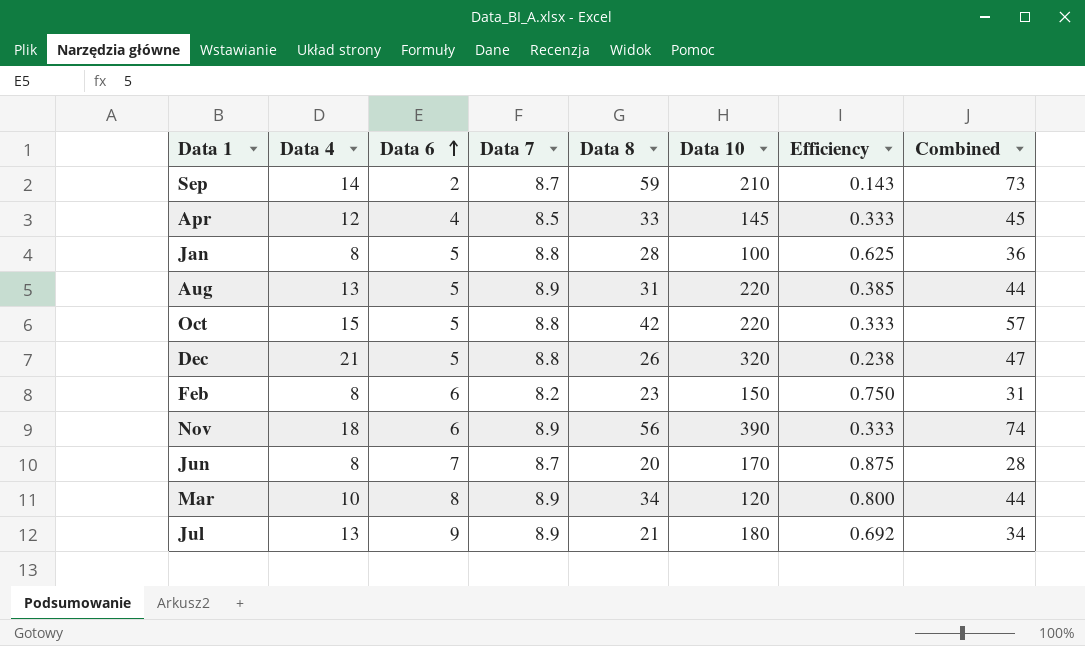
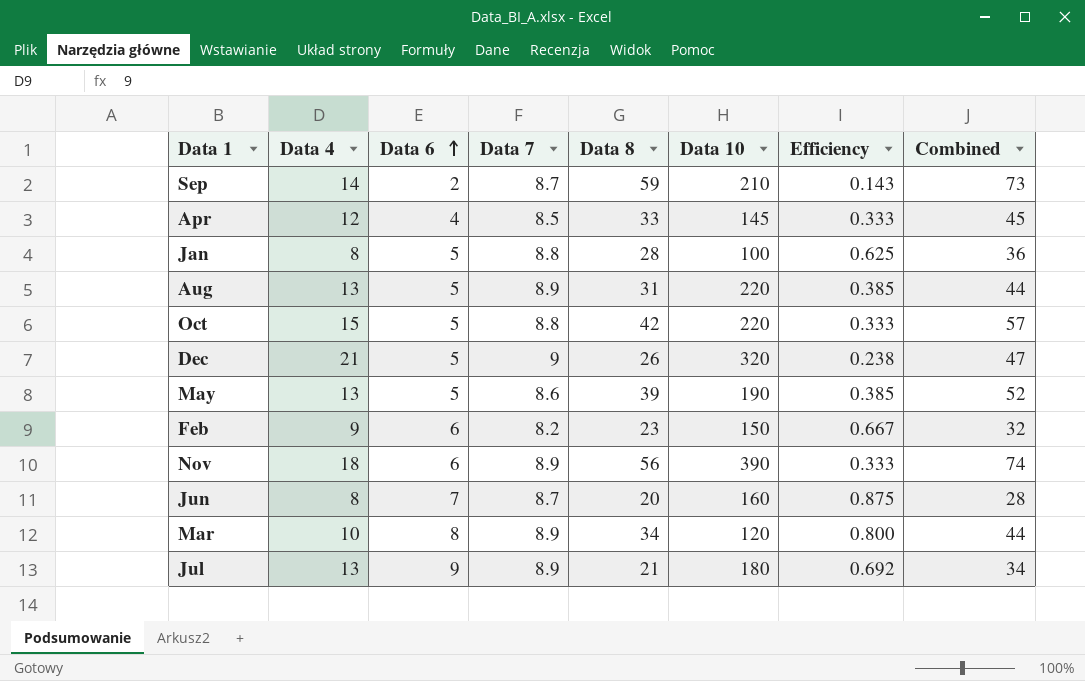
Dec | Data 7: 8.8 -> 9
row May: none -> 13 | 5 | 8.6 | 39 | 190 | 0.385 | 52
Feb | Data 4: 8 -> 9
Feb | Efficiency: 0.750 -> 0.667
Feb | Combined: 31 -> 32
Jun | Data 10: 170 -> 160

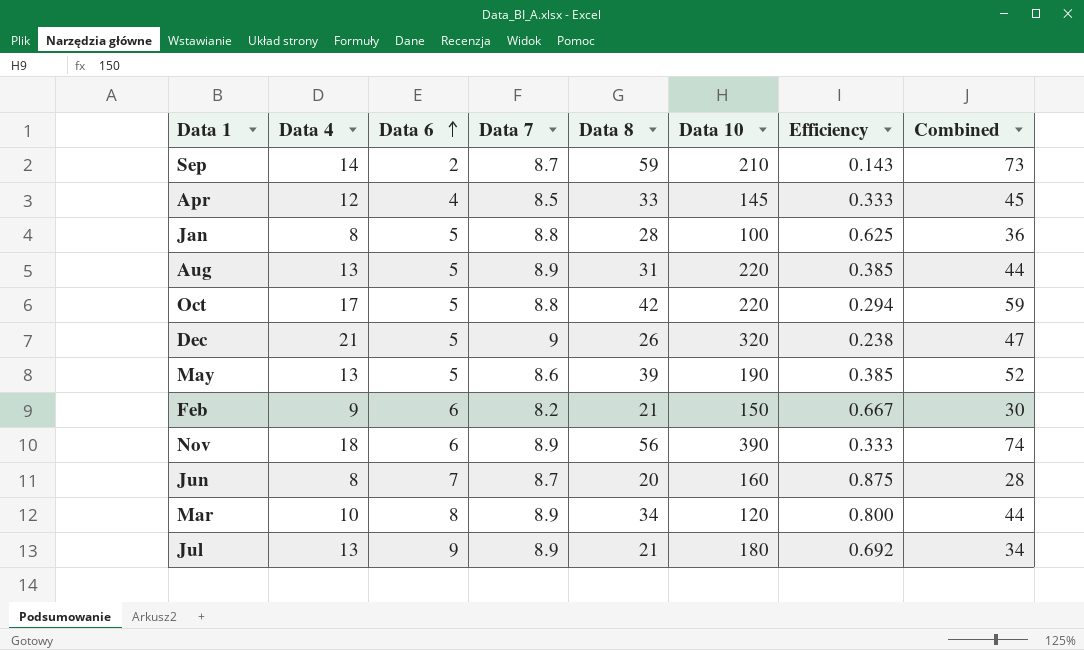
Oct | Data 4: 15 -> 17
Oct | Efficiency: 0.333 -> 0.294
Oct | Combined: 57 -> 59
Feb | Data 8: 23 -> 21
Feb | Combined: 32 -> 30

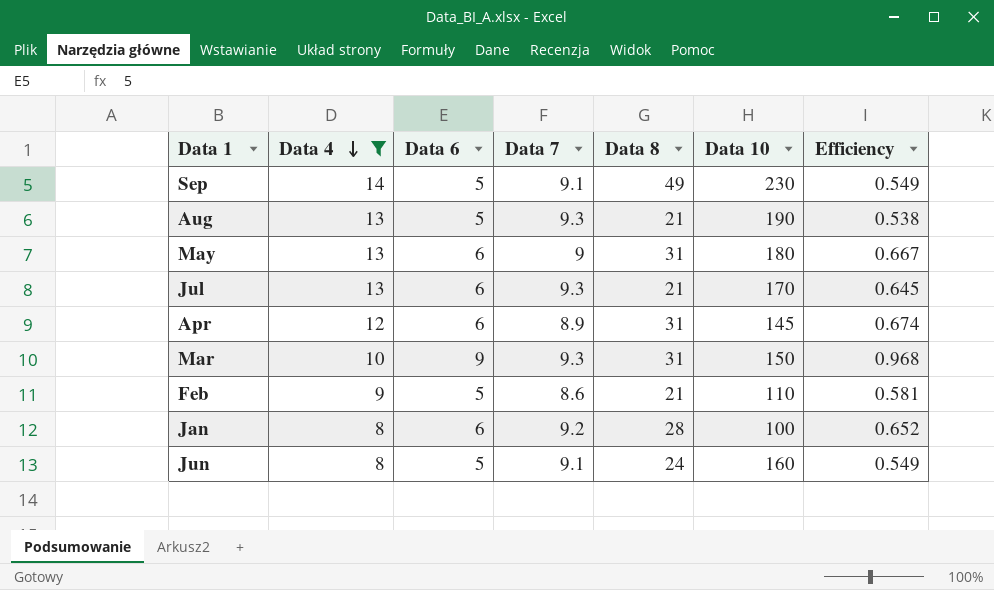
filter: none -> Data 4 <= 14
row order: Data 6 ascending -> Data 4 descending
column Combined | formula: [Data 4] + [Data 8] -> none
column Efficiency | formula: [Data 6] / [Data 4] -> [Data 6] / [Data 7]
Sep | Data 6: 2 -> 5
Sep | Data 7: 8.7 -> 9.1
Sep | Data 8: 59 -> 49
Sep | Data 10: 210 -> 230
Aug | Data 7: 8.9 -> 9.3
Aug | Data 8: 31 -> 21
Aug | Data 10: 220 -> 190
May | Data 6: 5 -> 6
May | Data 7: 8.6 -> 9
May | Data 8: 39 -> 31
May | Data 10: 190 -> 180
Jul | Data 6: 9 -> 6
Jul | Data 7: 8.9 -> 9.3
Jul | Data 10: 180 -> 170
Apr | Data 6: 4 -> 6
Apr | Data 7: 8.5 -> 8.9
Apr | Data 8: 33 -> 31
Mar | Data 6: 8 -> 9
Mar | Data 7: 8.9 -> 9.3
Mar | Data 8: 34 -> 31
Mar | Data 10: 120 -> 150
Feb | Data 6: 6 -> 5
Feb | Data 7: 8.2 -> 8.6
Feb | Data 10: 150 -> 110
Jan | Data 6: 5 -> 6
Jan | Data 7: 8.8 -> 9.2
Jun | Data 6: 7 -> 5
Jun | Data 7: 8.7 -> 9.1
Jun | Data 8: 20 -> 24

